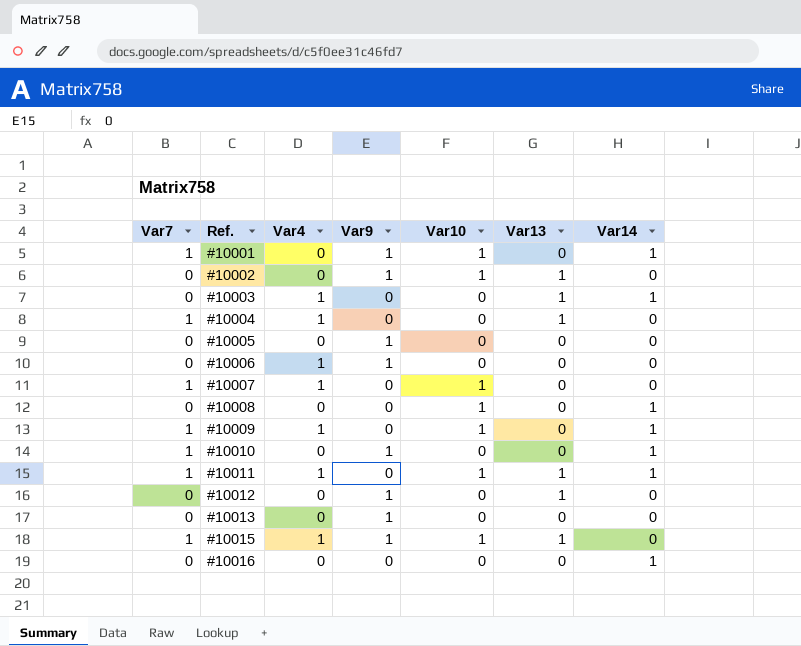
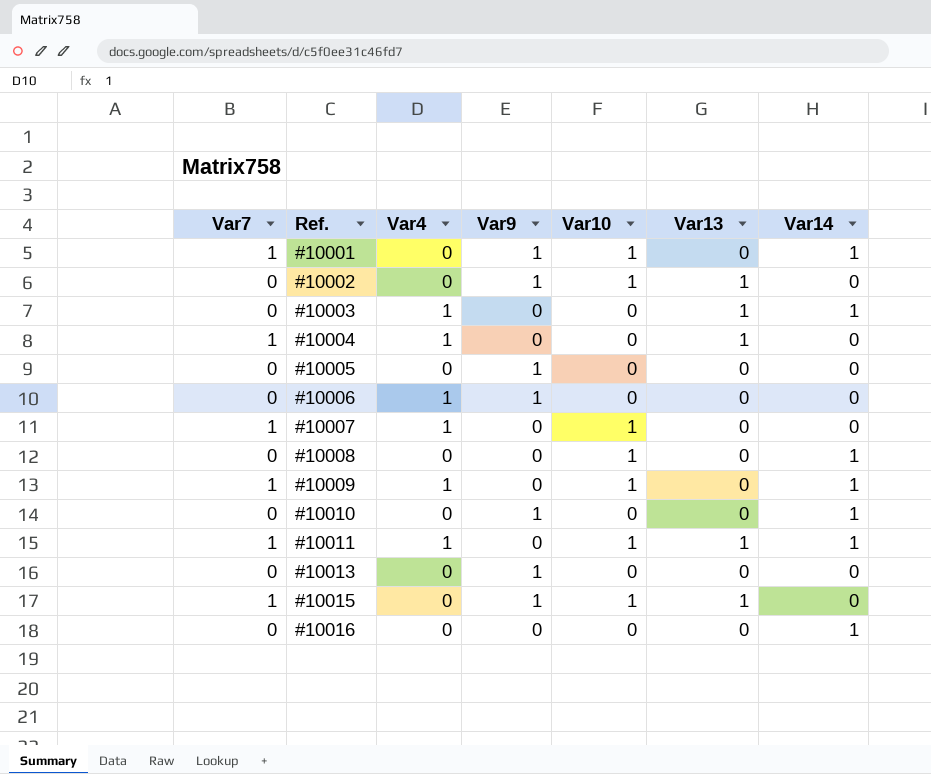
row #10012: 0 | 0 | 1 | 0 | 1 | 0 -> none
#10010 | Var7: 1 -> 0
#10015 | Var4: 1 -> 0

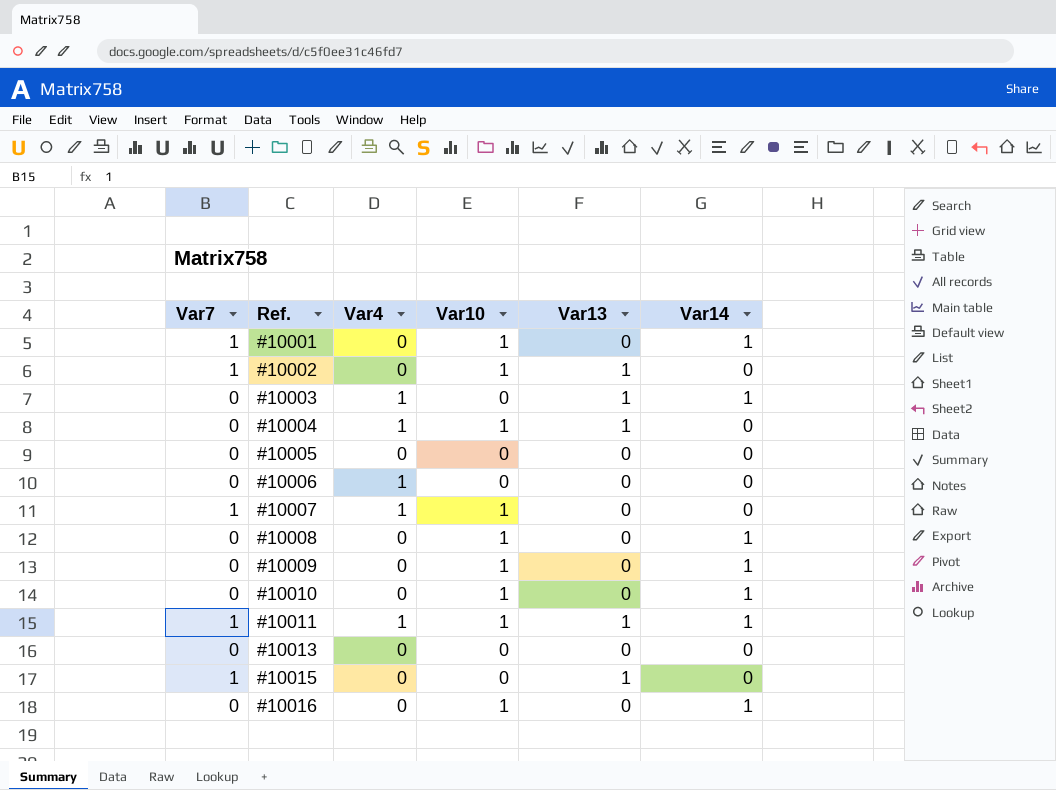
column Var9 | position: 4 -> none
#10002 | Var7: 0 -> 1
#10004 | Var7: 1 -> 0
#10004 | Var10: 0 -> 1
#10009 | Var7: 1 -> 0
#10009 | Var4: 1 -> 0
#10010 | Var10: 0 -> 1
#10015 | Var10: 1 -> 0
#10016 | Var10: 0 -> 1

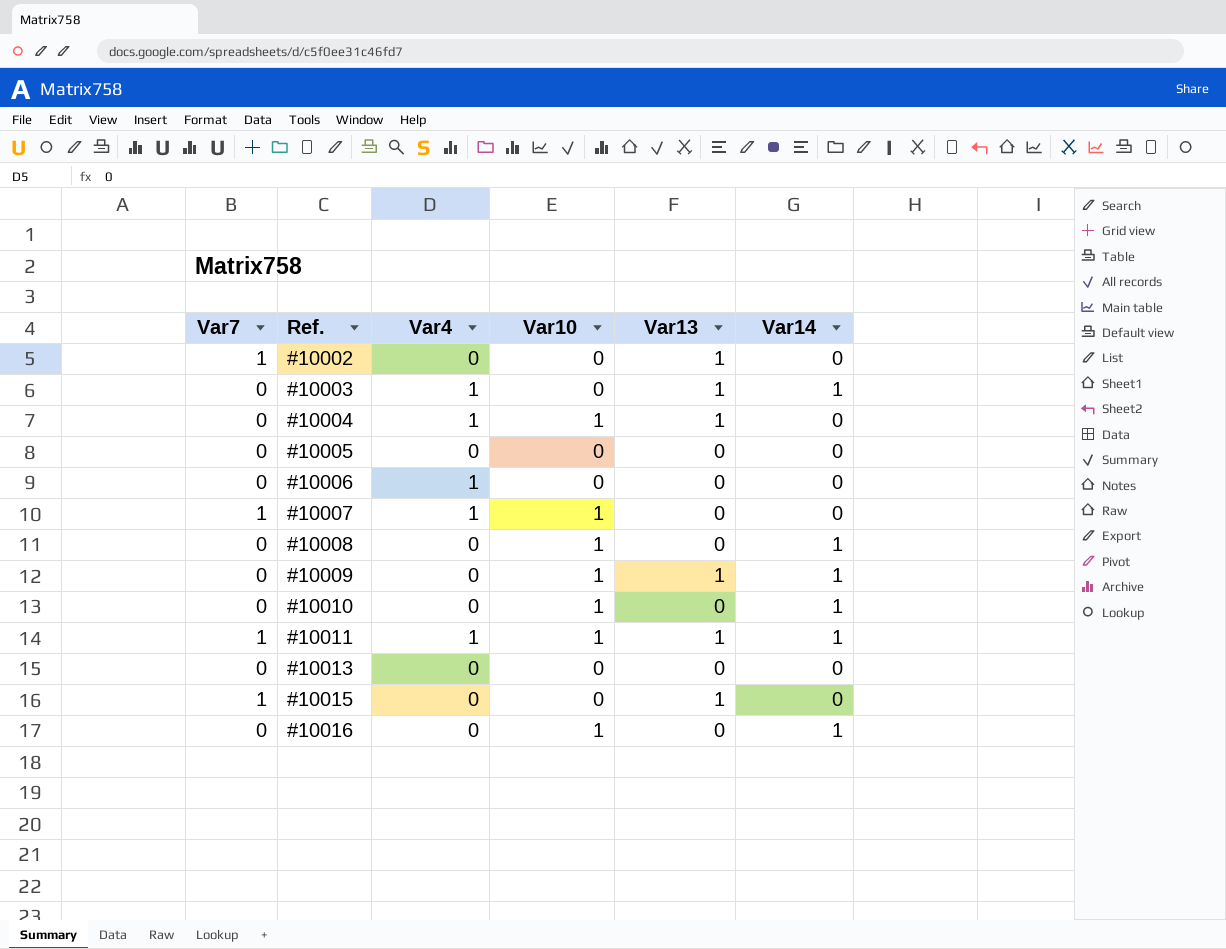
row #10001: 1 | 0 | 1 | 0 | 1 -> none
#10002 | Var10: 1 -> 0
#10009 | Var13: 0 -> 1

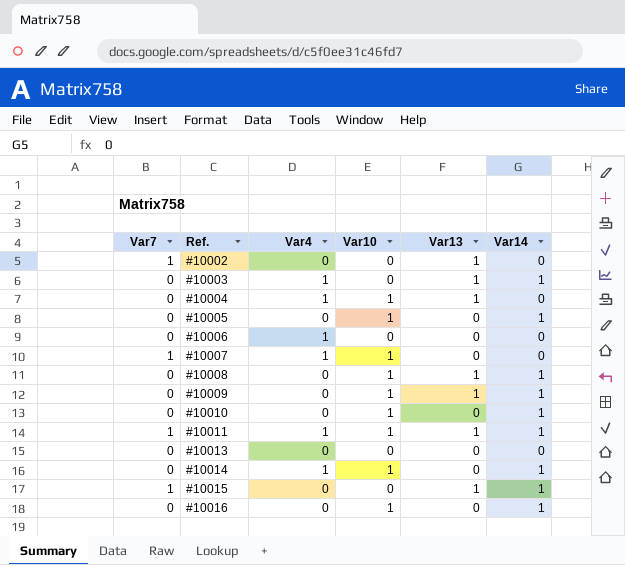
#10005 | Var10: 0 -> 1
#10005 | Var14: 0 -> 1
#10008 | Var13: 0 -> 1
row #10014: none -> 0 | 1 | 1 | 0 | 1
#10015 | Var14: 0 -> 1

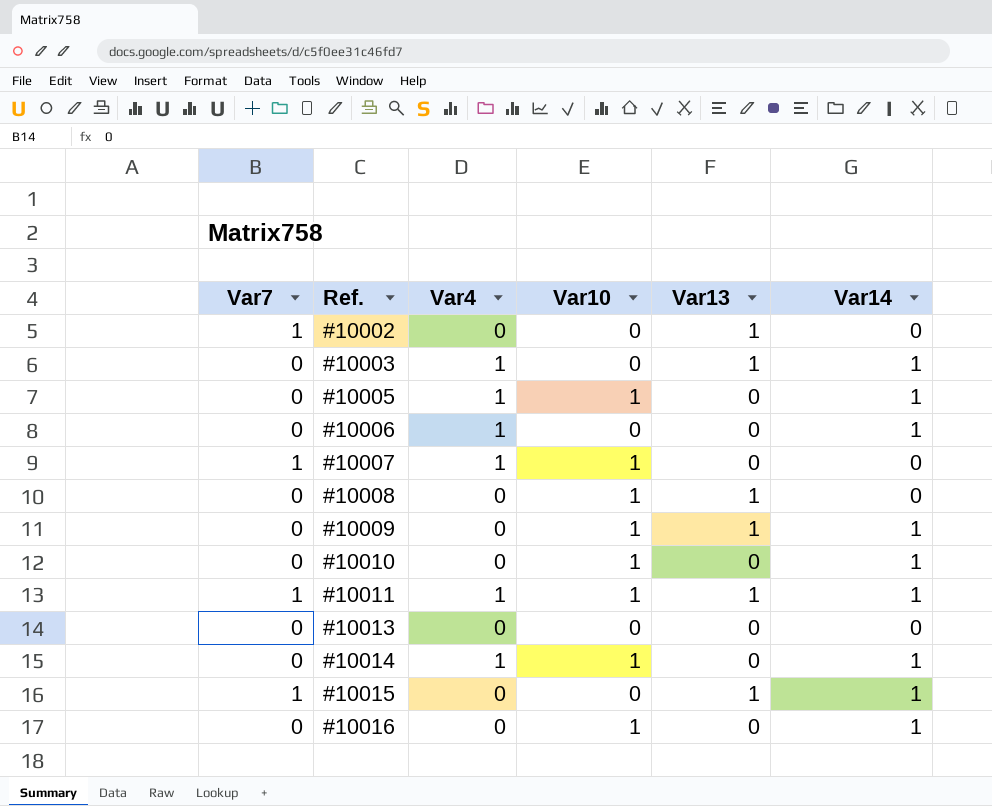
row #10004: 0 | 1 | 1 | 1 | 0 -> none
#10005 | Var4: 0 -> 1
#10006 | Var14: 0 -> 1
#10008 | Var14: 1 -> 0

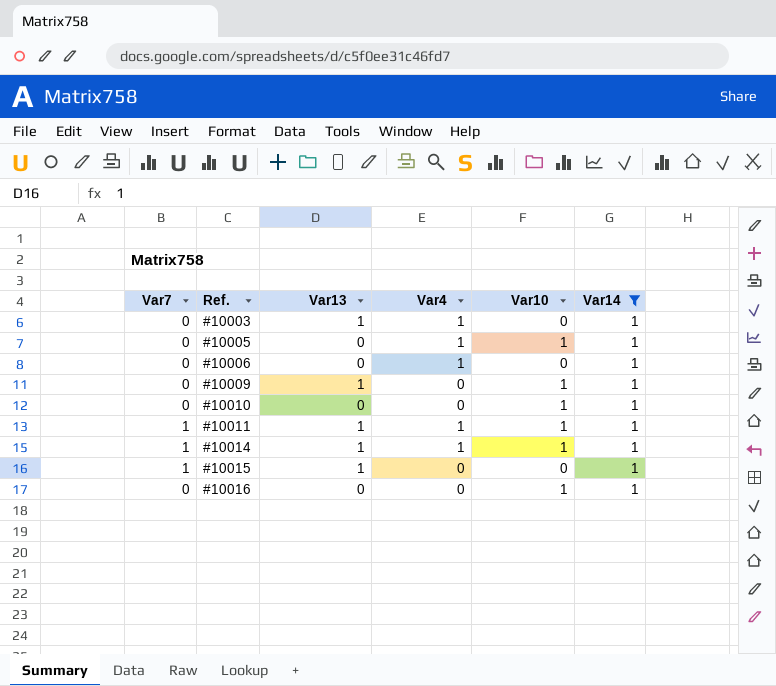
filter: none -> Var14 = 1
column Var13 | position: 5 -> 3
#10014 | Var7: 0 -> 1
#10014 | Var13: 0 -> 1

